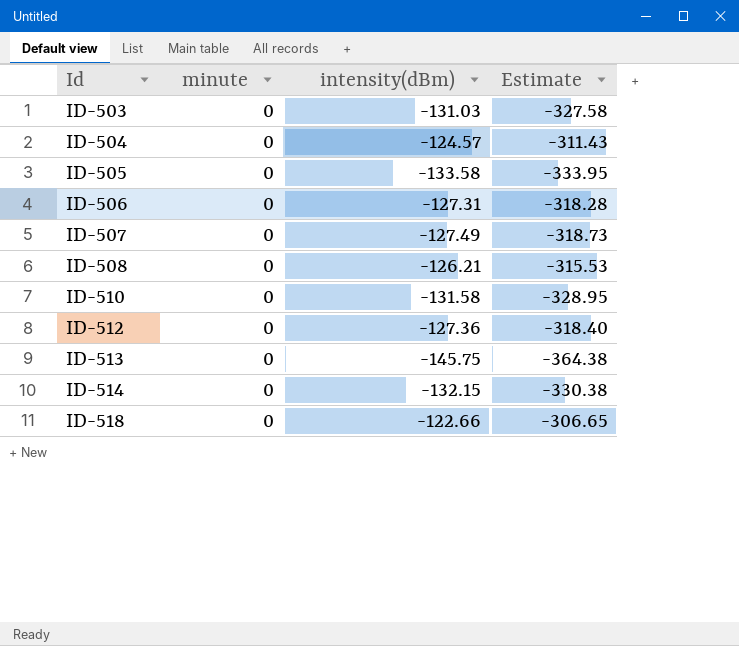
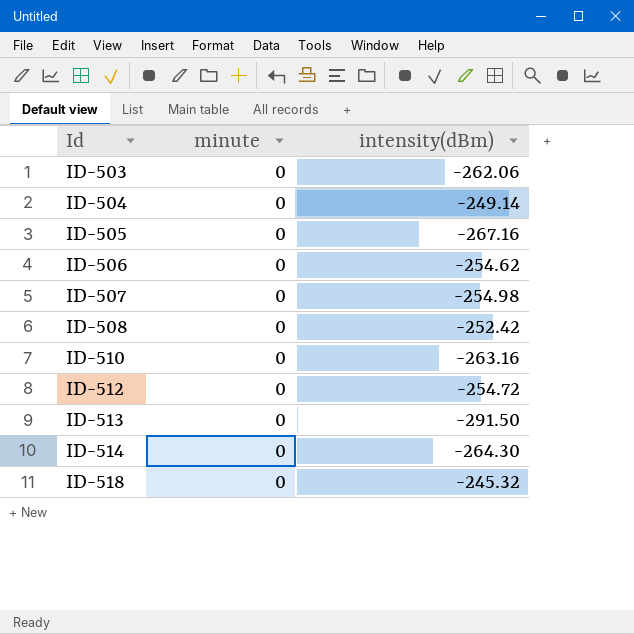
column Estimate | formula: [intensity(dBm)] * 2.5 -> none
ID-503 | intensity(dBm): -131.03 -> -262.06
ID-504 | intensity(dBm): -124.57 -> -249.14
ID-505 | intensity(dBm): -133.58 -> -267.16
ID-506 | intensity(dBm): -127.31 -> -254.62
ID-507 | intensity(dBm): -127.49 -> -254.98
ID-508 | intensity(dBm): -126.21 -> -252.42
ID-510 | intensity(dBm): -131.58 -> -263.16
ID-512 | intensity(dBm): -127.36 -> -254.72
ID-513 | intensity(dBm): -145.75 -> -291.50
ID-514 | intensity(dBm): -132.15 -> -264.30
ID-518 | intensity(dBm): -122.66 -> -245.32

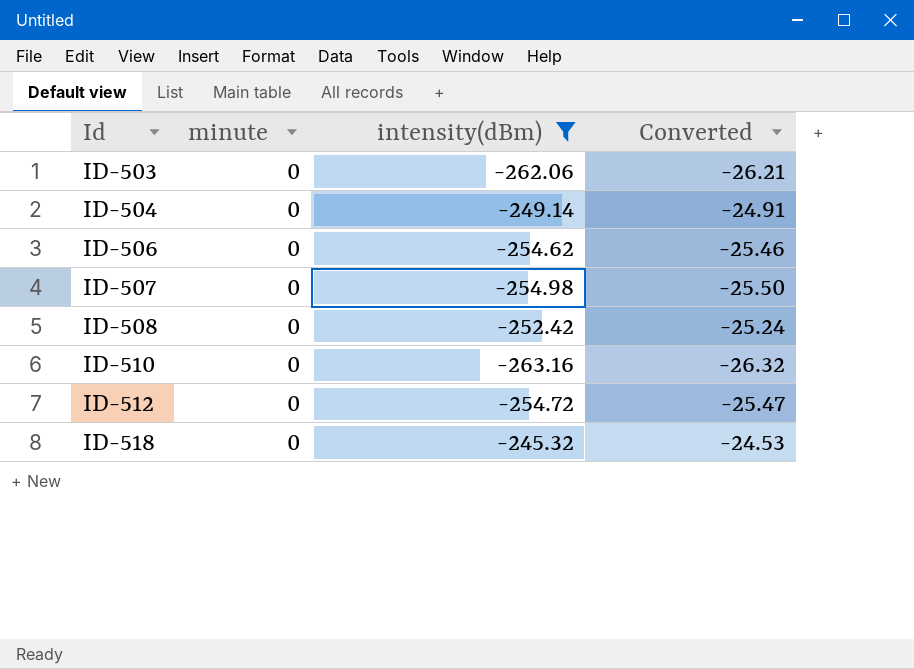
filter: none -> intensity(dBm) >= -263.16
column Converted | formula: none -> [intensity(dBm)] * 0.1

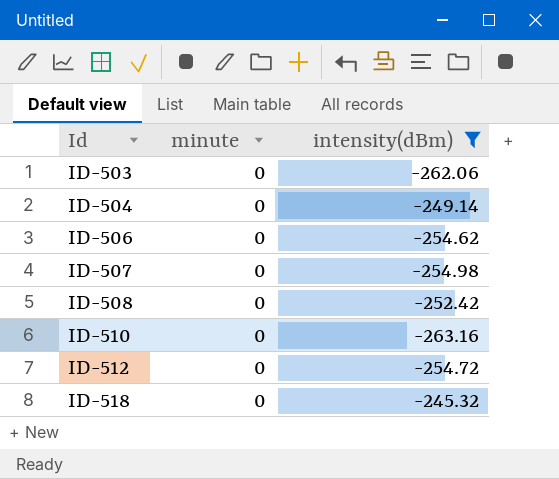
column Converted | formula: [intensity(dBm)] * 0.1 -> none

